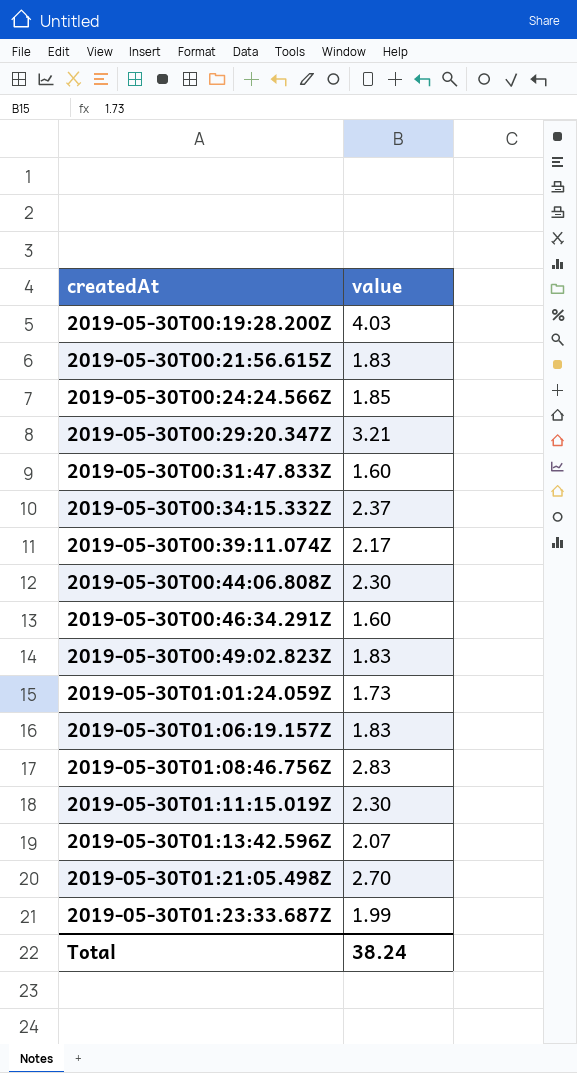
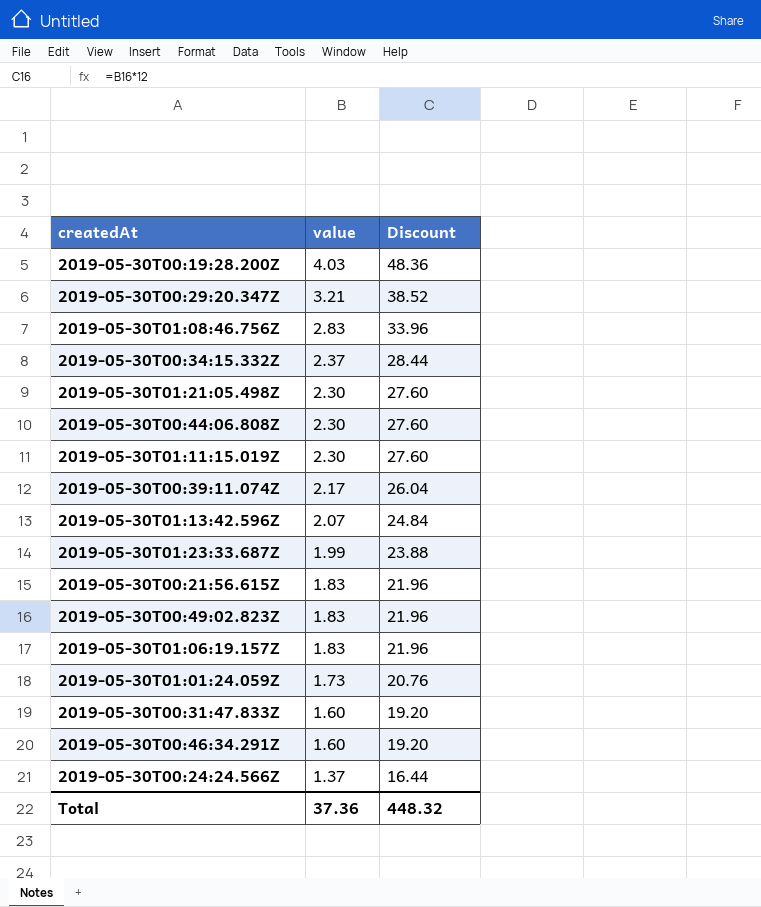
row order: createdAt ascending -> value descending
column Discount | formula: none -> [value] * 12
2019-05-30T01:21:05.498Z | value: 2.70 -> 2.30
2019-05-30T00:24:24.566Z | value: 1.85 -> 1.37
Total | value: 38.24 -> 37.36

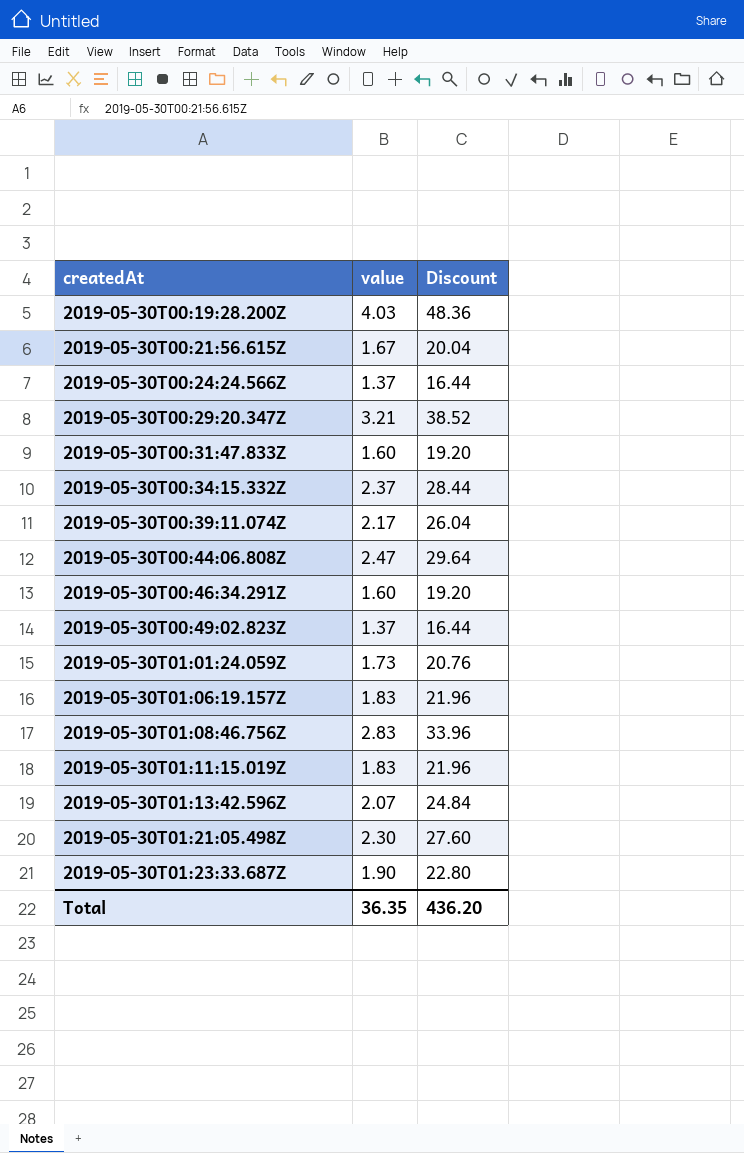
row order: value descending -> createdAt ascending
2019-05-30T00:21:56.615Z | value: 1.83 -> 1.67
2019-05-30T00:21:56.615Z | Discount: 21.96 -> 20.04
2019-05-30T00:44:06.808Z | value: 2.30 -> 2.47
2019-05-30T00:44:06.808Z | Discount: 27.60 -> 29.64
2019-05-30T00:49:02.823Z | value: 1.83 -> 1.37
2019-05-30T00:49:02.823Z | Discount: 21.96 -> 16.44
2019-05-30T01:11:15.019Z | value: 2.30 -> 1.83
2019-05-30T01:11:15.019Z | Discount: 27.60 -> 21.96
2019-05-30T01:23:33.687Z | value: 1.99 -> 1.90
2019-05-30T01:23:33.687Z | Discount: 23.88 -> 22.80
Total | value: 37.36 -> 36.35
Total | Discount: 448.32 -> 436.20

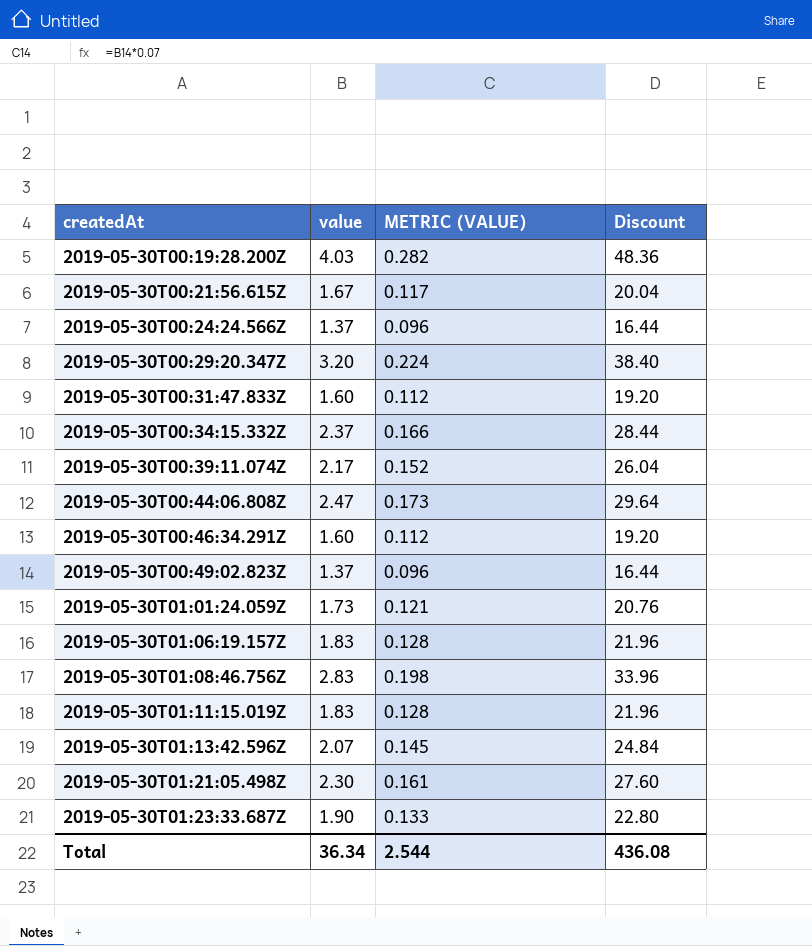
column METRIC (VALUE) | formula: none -> [value] * 0.07
2019-05-30T00:29:20.347Z | value: 3.21 -> 3.20
2019-05-30T00:29:20.347Z | Discount: 38.52 -> 38.40
Total | value: 36.35 -> 36.34
Total | Discount: 436.20 -> 436.08

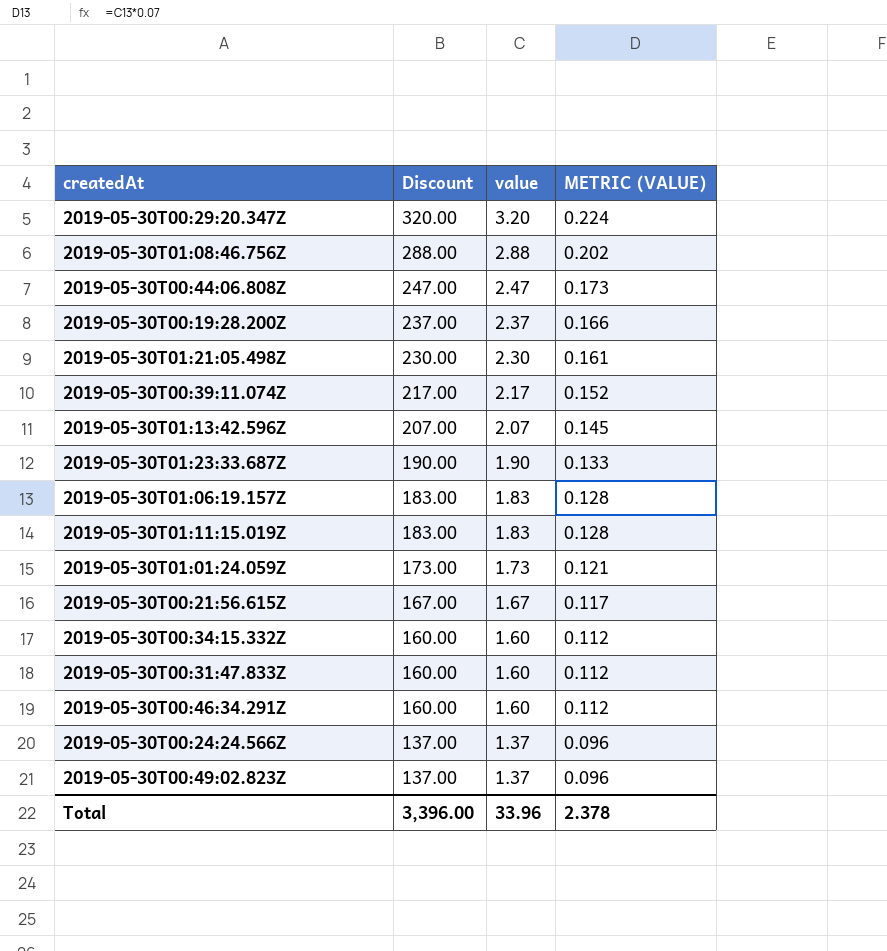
row order: createdAt ascending -> Discount descending
column Discount | formula: [value] * 12 -> [value] * 100
column Discount | position: 4 -> 2
2019-05-30T01:08:46.756Z | value: 2.83 -> 2.88
2019-05-30T01:08:46.756Z | METRIC (VALUE): 0.198 -> 0.202
2019-05-30T00:19:28.200Z | value: 4.03 -> 2.37
2019-05-30T00:19:28.200Z | METRIC (VALUE): 0.282 -> 0.166
2019-05-30T00:34:15.332Z | value: 2.37 -> 1.60
2019-05-30T00:34:15.332Z | METRIC (VALUE): 0.166 -> 0.112
Total | Discount: 436.08 -> 3,396.00
Total | value: 36.34 -> 33.96
Total | METRIC (VALUE): 2.544 -> 2.378

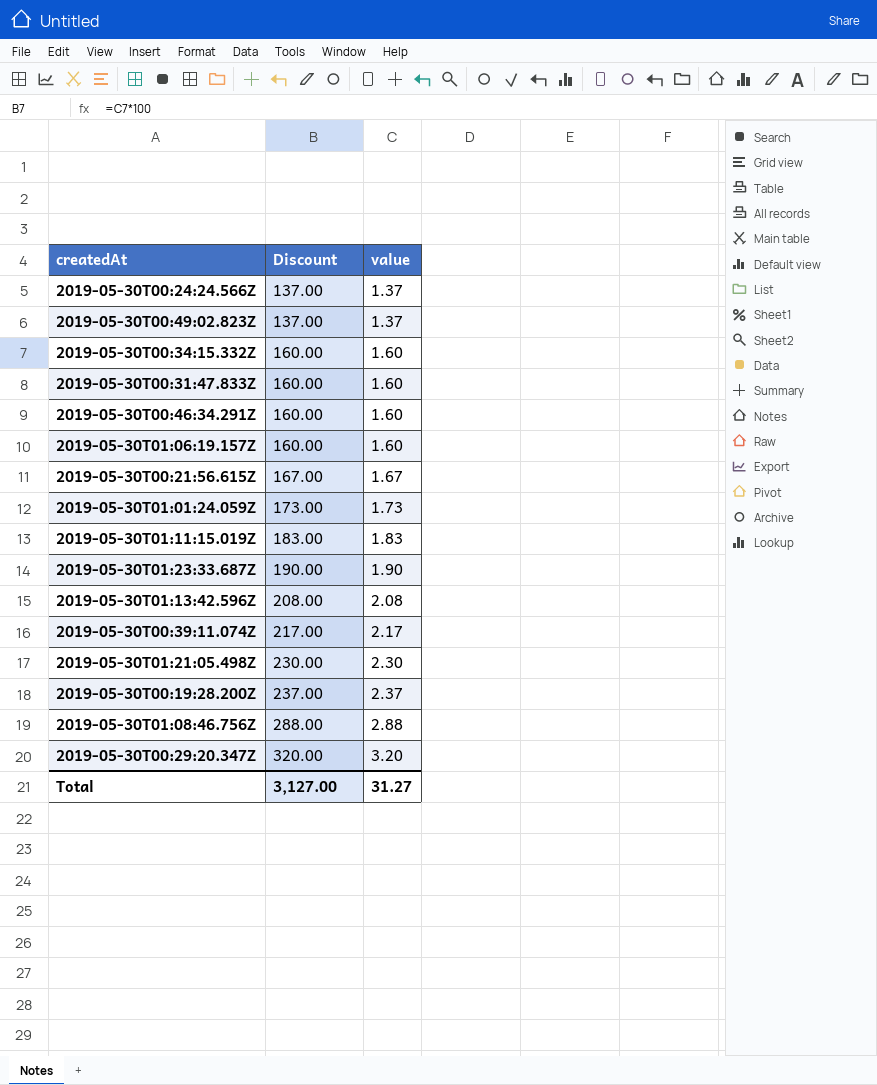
row order: Discount descending -> Discount ascending
column METRIC (VALUE) | formula: [value] * 0.07 -> none
row 2019-05-30T00:44:06.808Z: 247.00 | 2.47 | 0.173 -> none
2019-05-30T01:06:19.157Z | Discount: 183.00 -> 160.00
2019-05-30T01:06:19.157Z | value: 1.83 -> 1.60
2019-05-30T01:13:42.596Z | Discount: 207.00 -> 208.00
2019-05-30T01:13:42.596Z | value: 2.07 -> 2.08
Total | Discount: 3,396.00 -> 3,127.00
Total | value: 33.96 -> 31.27

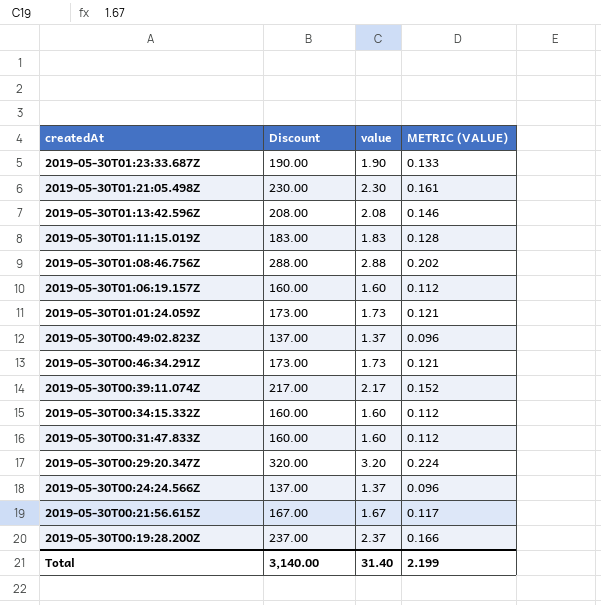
row order: Discount ascending -> createdAt descending
column METRIC (VALUE) | formula: none -> [value] * 0.07
2019-05-30T00:46:34.291Z | Discount: 160.00 -> 173.00
2019-05-30T00:46:34.291Z | value: 1.60 -> 1.73
Total | Discount: 3,127.00 -> 3,140.00
Total | value: 31.27 -> 31.40

